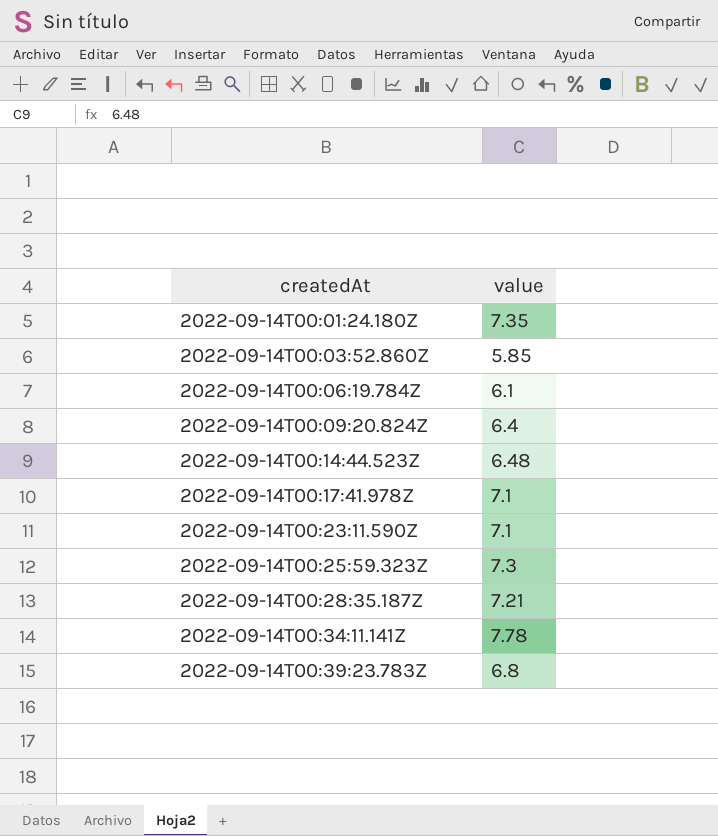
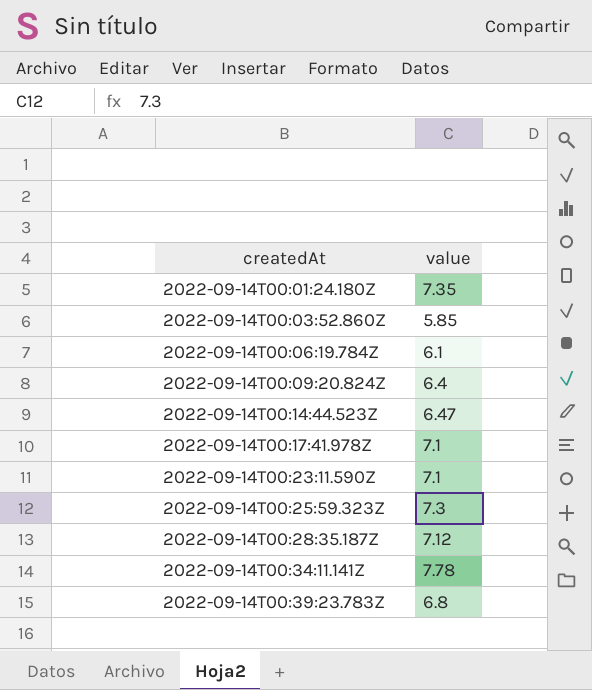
2022-09-14T00:14:44.523Z | value: 6.48 -> 6.47
2022-09-14T00:28:35.187Z | value: 7.21 -> 7.12

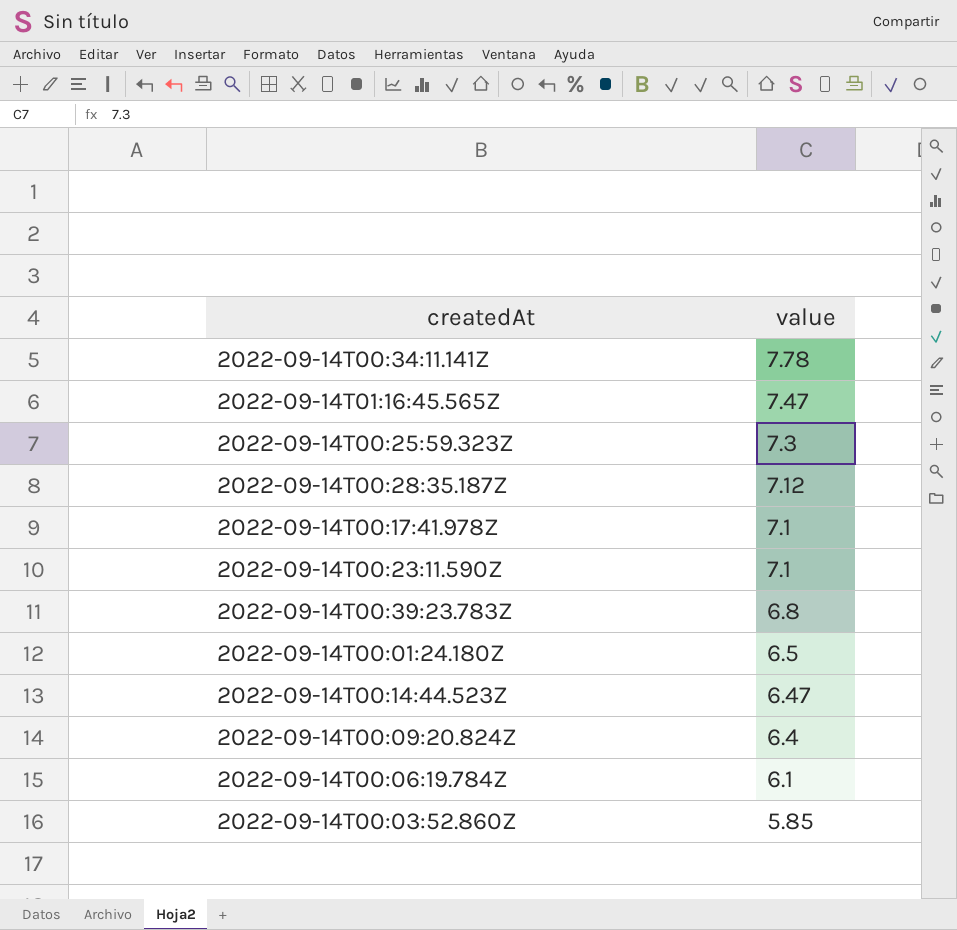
row order: createdAt ascending -> value descending
row 2022-09-14T01:16:45.565Z: none -> 7.47
2022-09-14T00:01:24.180Z | value: 7.35 -> 6.5

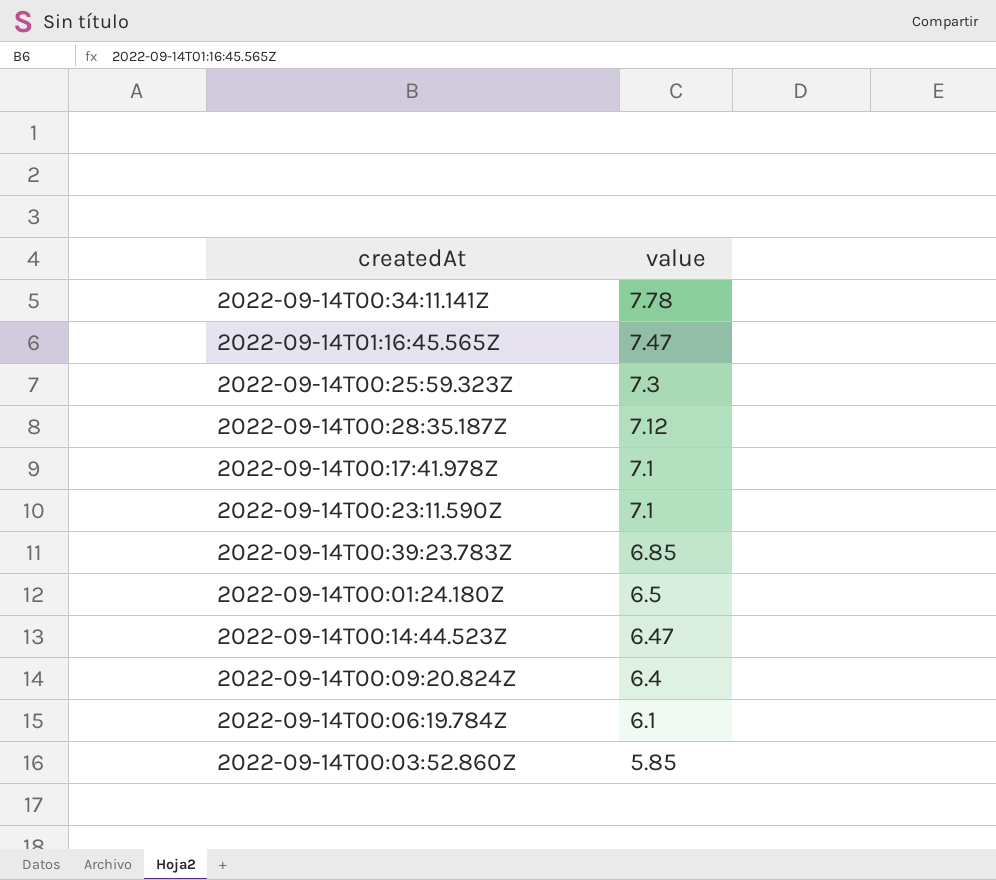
2022-09-14T00:39:23.783Z | value: 6.8 -> 6.85

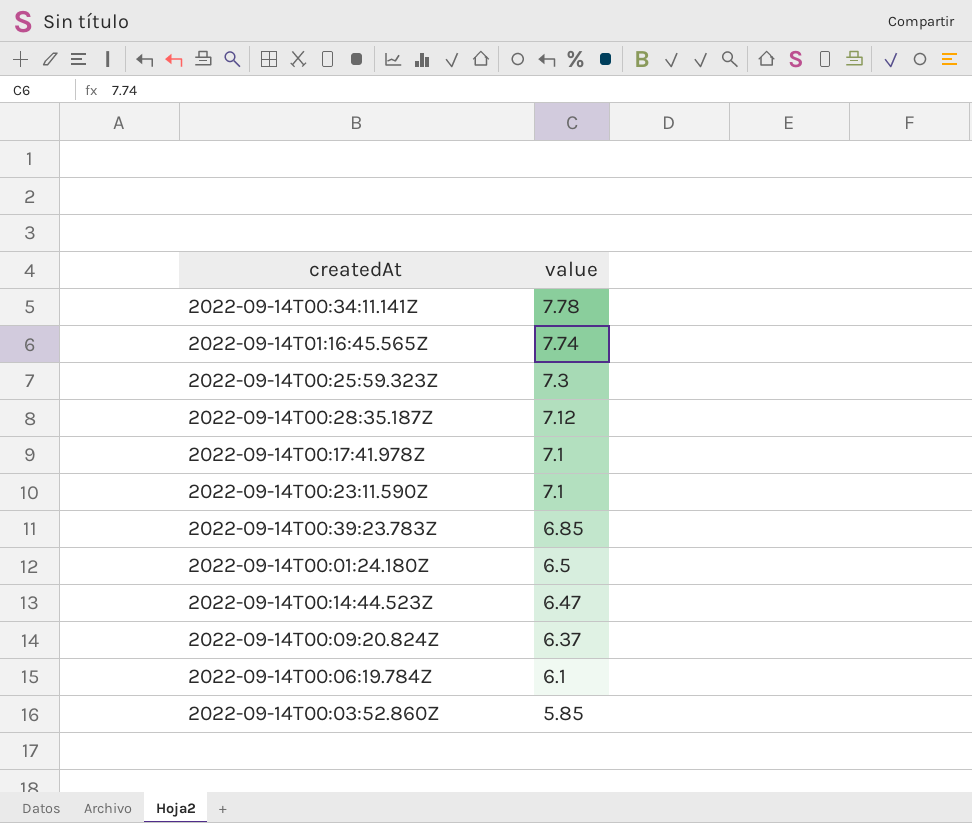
2022-09-14T01:16:45.565Z | value: 7.47 -> 7.74
2022-09-14T00:09:20.824Z | value: 6.4 -> 6.37

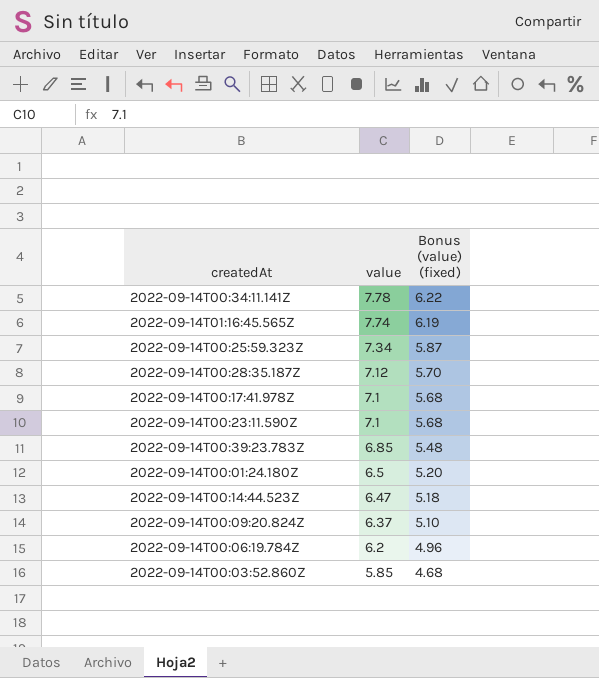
column Bonus (value) (fixed) | formula: none -> [value] * 0.8
2022-09-14T00:25:59.323Z | value: 7.3 -> 7.34
2022-09-14T00:06:19.784Z | value: 6.1 -> 6.2

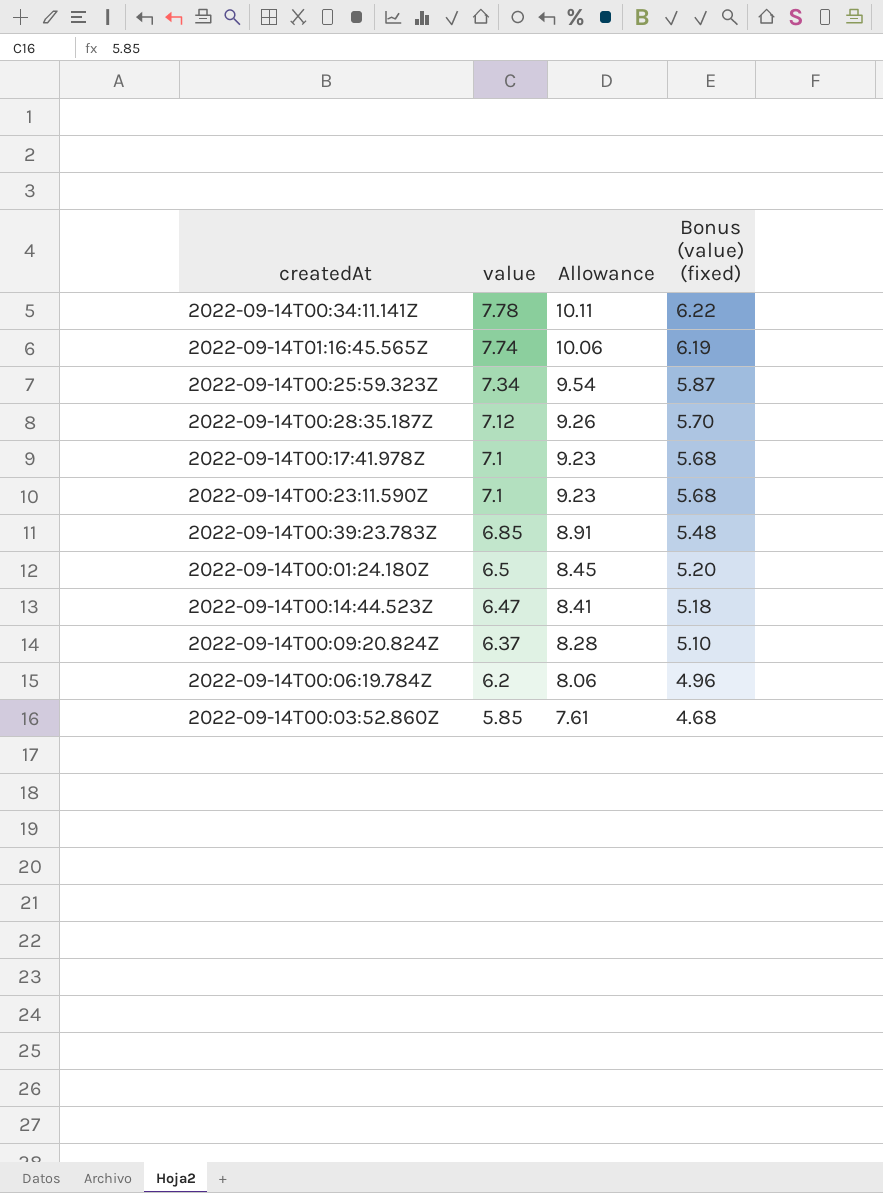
column Allowance | formula: none -> [value] * 1.3

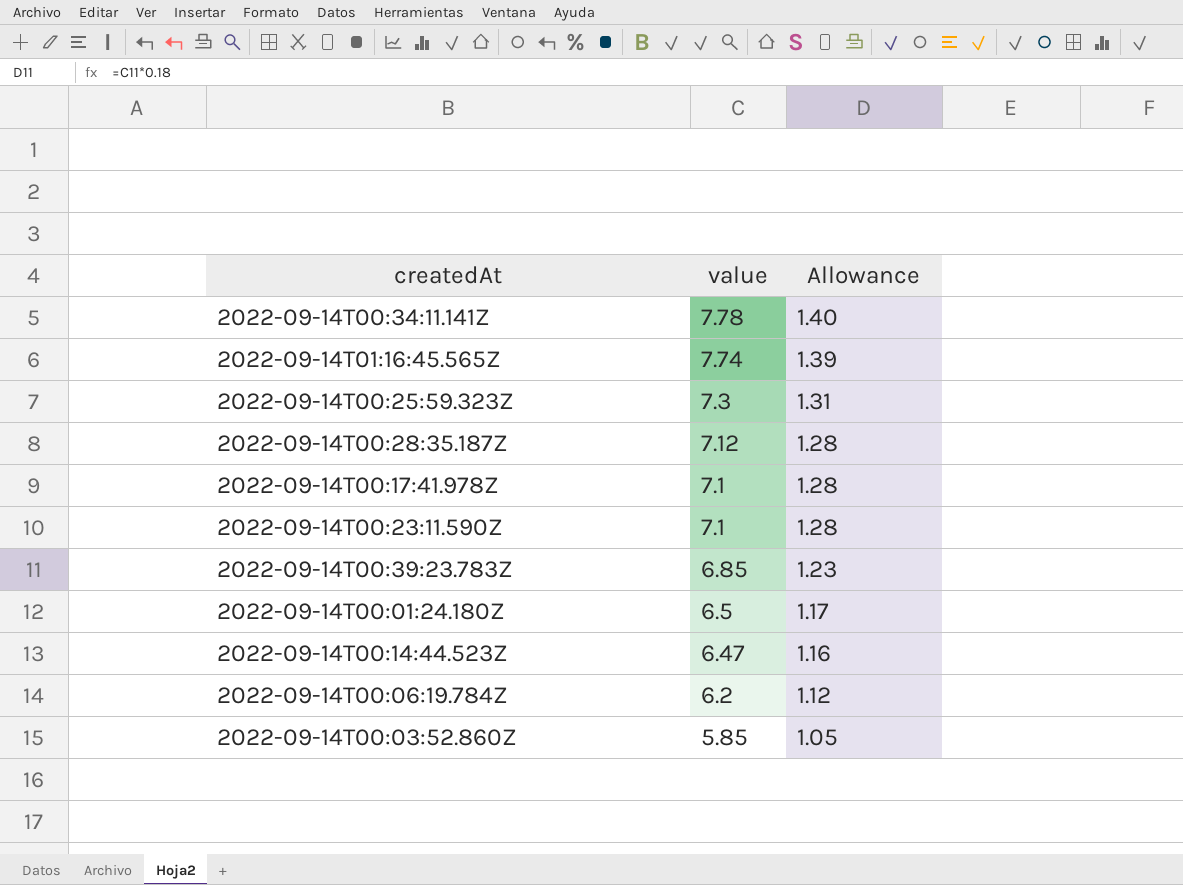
column Bonus (value) (fixed) | formula: [value] * 0.8 -> none
column Allowance | formula: [value] * 1.3 -> [value] * 0.18
row 2022-09-14T00:09:20.824Z: 6.37 | 8.28 | 5.10 -> none
2022-09-14T00:25:59.323Z | value: 7.34 -> 7.3

